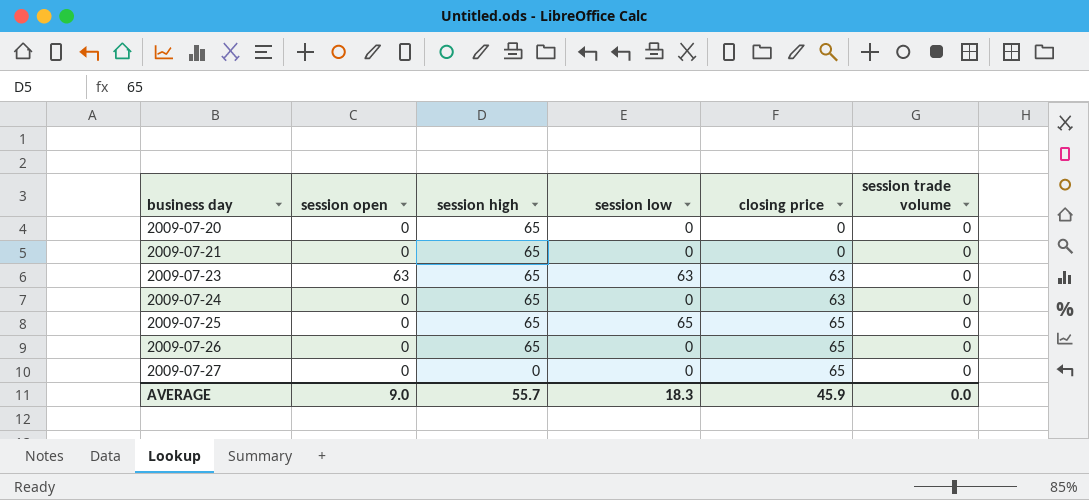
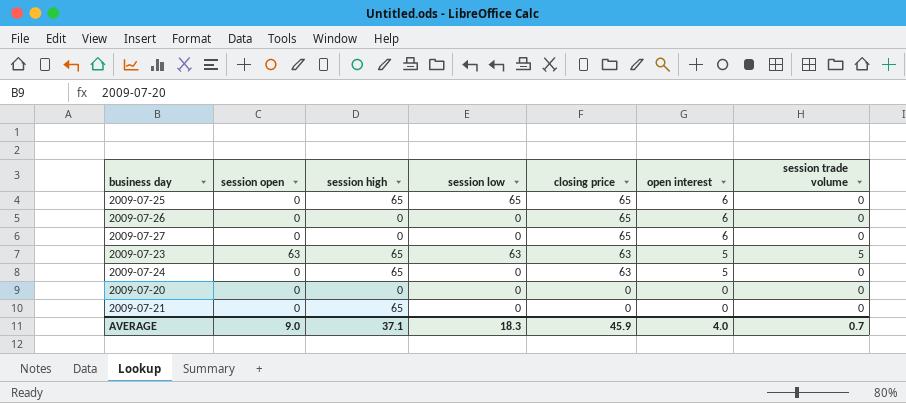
row order: business day ascending -> closing price descending
column open interest | position: none -> 6
2009-07-26 | session high: 65 -> 0
2009-07-23 | session trade volume: 0 -> 5
2009-07-20 | session high: 65 -> 0
AVERAGE | session high: 55.7 -> 37.1
AVERAGE | session trade volume: 0.0 -> 0.7

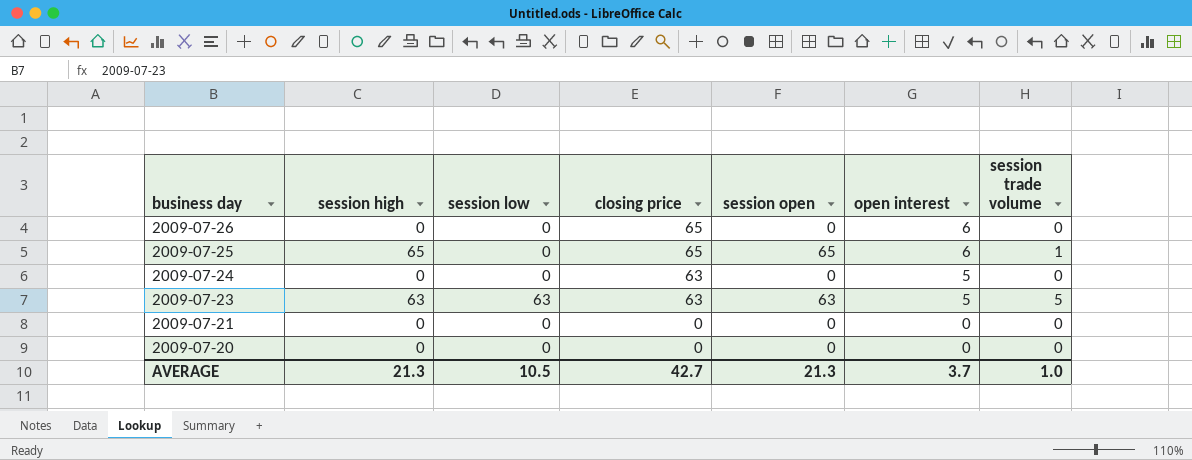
row order: closing price descending -> business day descending
column session open | position: 2 -> 5
row 2009-07-27: 0 | 0 | 0 | 65 | 6 | 0 -> none
2009-07-25 | session low: 65 -> 0
2009-07-25 | session open: 0 -> 65
2009-07-25 | session trade volume: 0 -> 1
2009-07-24 | session high: 65 -> 0
2009-07-23 | session high: 65 -> 63
2009-07-21 | session high: 65 -> 0
AVERAGE | session high: 37.1 -> 21.3
AVERAGE | session low: 18.3 -> 10.5
AVERAGE | closing price: 45.9 -> 42.7
AVERAGE | session open: 9.0 -> 21.3
AVERAGE | open interest: 4.0 -> 3.7
AVERAGE | session trade volume: 0.7 -> 1.0

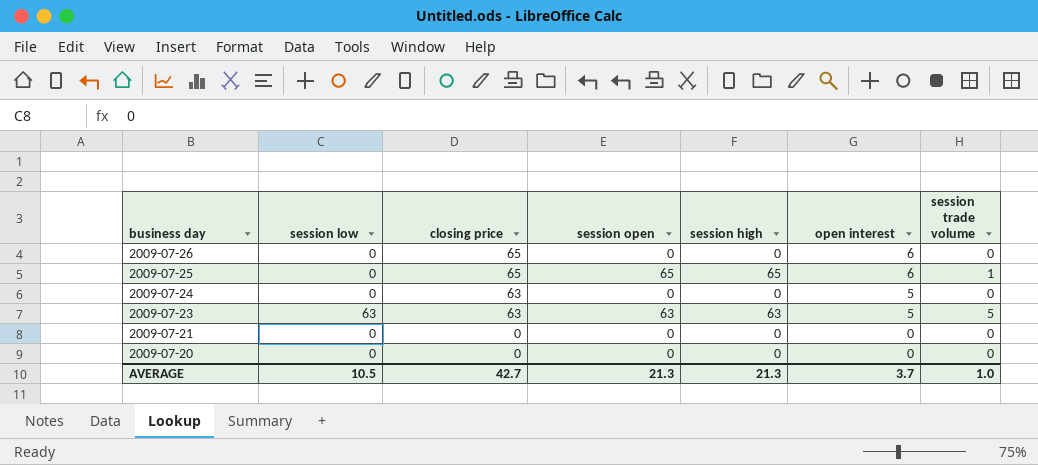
column session high | position: 2 -> 5

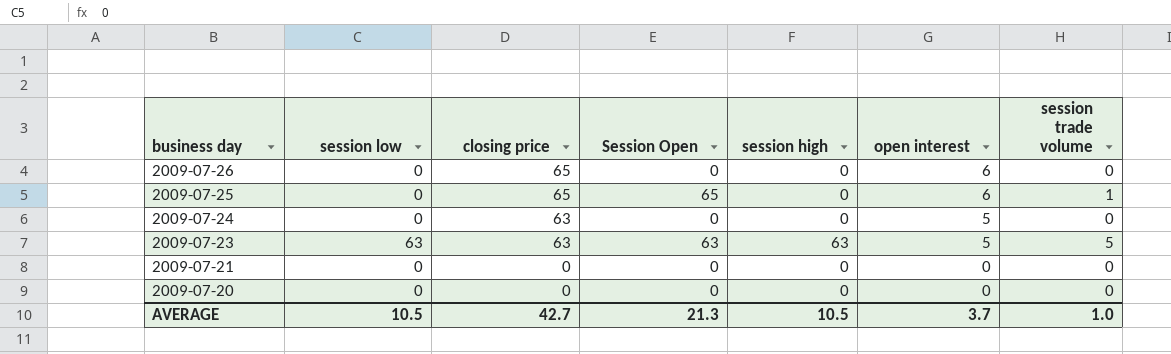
column name: session open -> Session Open
2009-07-25 | session high: 65 -> 0
AVERAGE | session high: 21.3 -> 10.5

